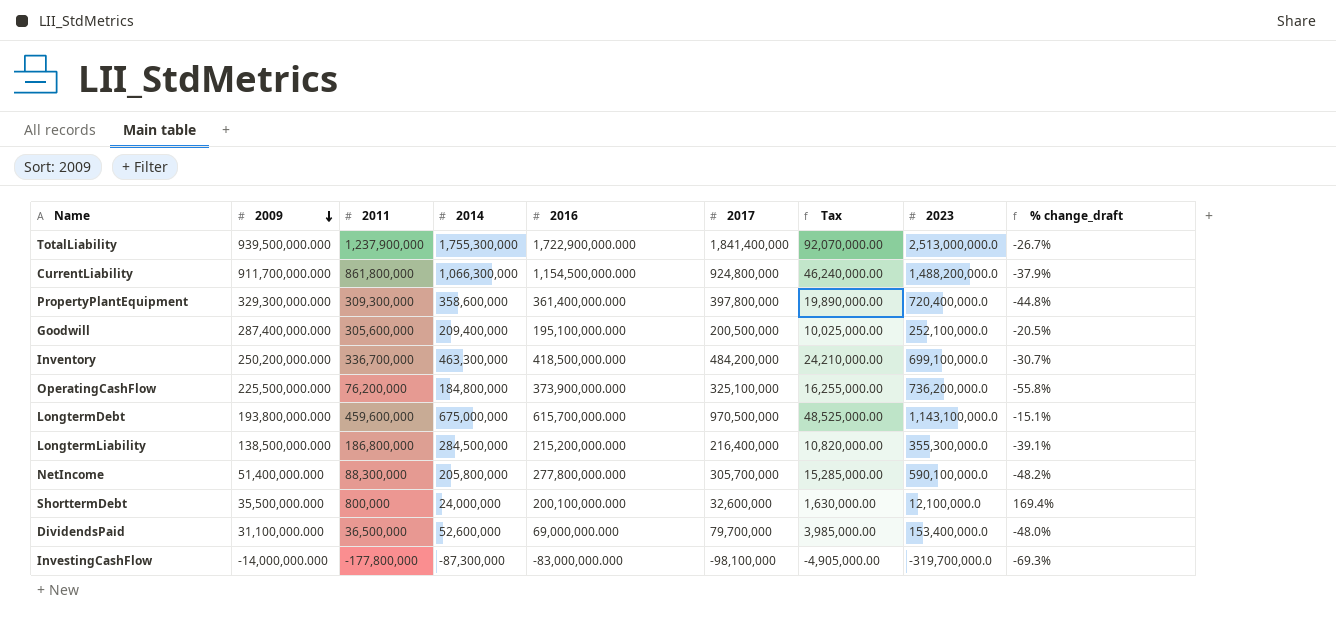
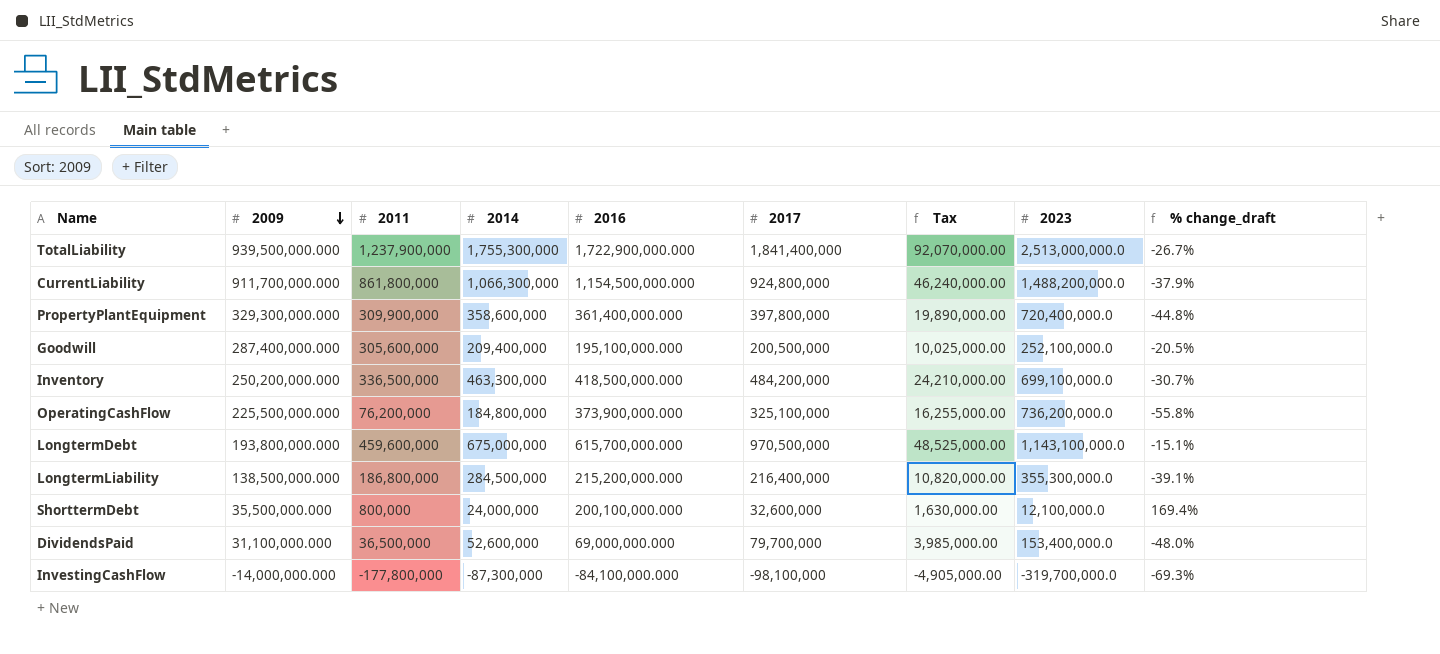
row NetIncome: 51,400,000.000 | 88,300,000 | 205,800,000 | 277,800,000.000 | 305,700,000 | 15,285,000.00 | 590,100,000.0 | -48.2% -> none
PropertyPlantEquipment | 2011: 309,300,000 -> 309,900,000
Inventory | 2011: 336,700,000 -> 336,500,000
InvestingCashFlow | 2016: -83,000,000.000 -> -84,100,000.000

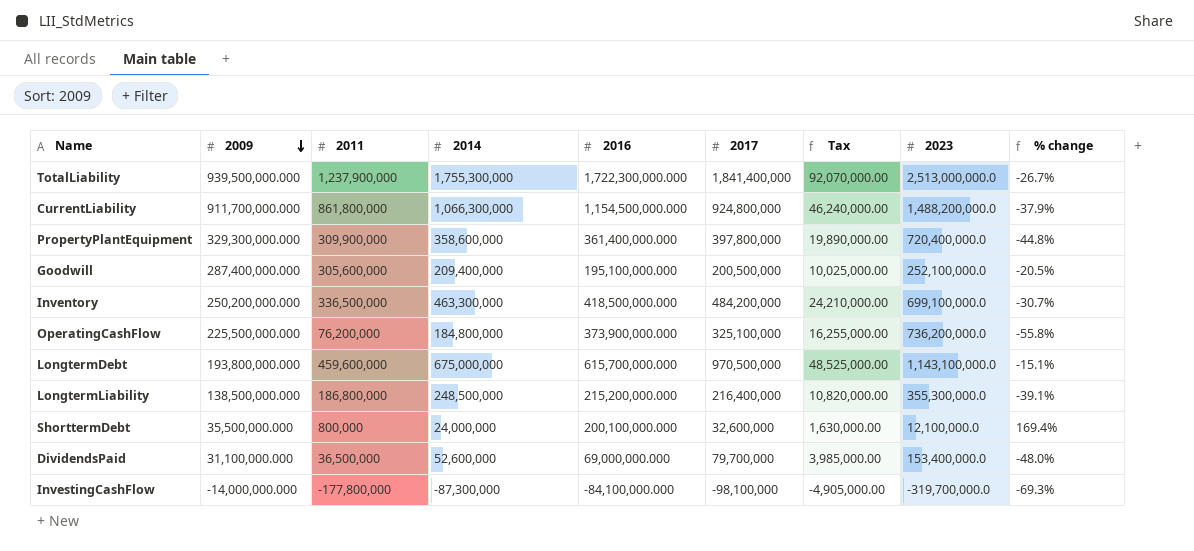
column name: % change_draft -> % change
TotalLiability | 2016: 1,722,900,000.000 -> 1,722,300,000.000
LongtermLiability | 2014: 284,500,000 -> 248,500,000

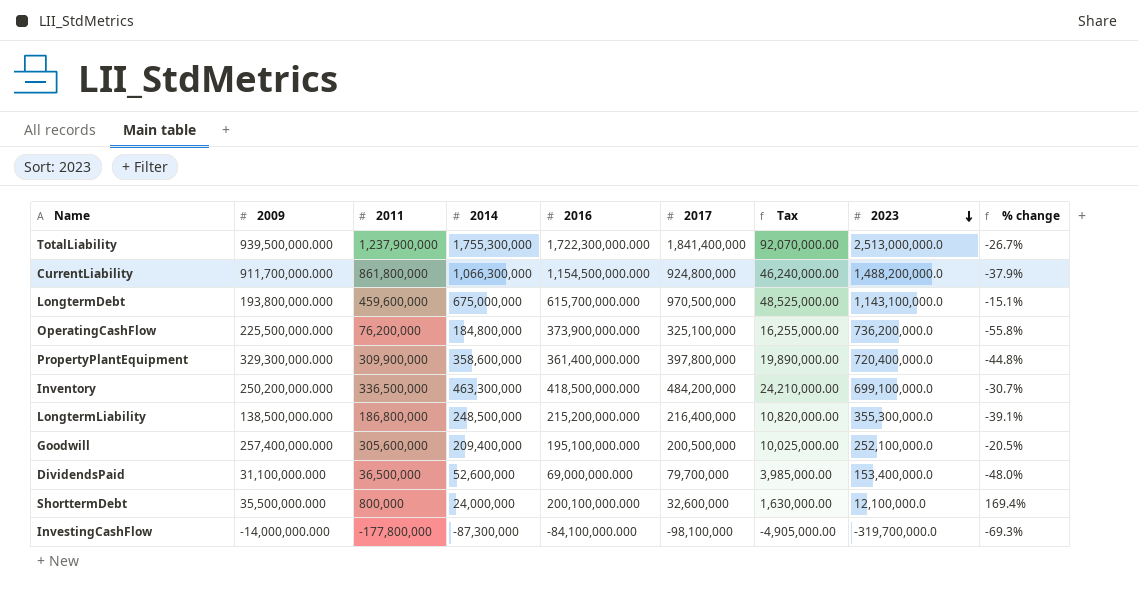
row order: 2009 descending -> 2023 descending
Goodwill | 2009: 287,400,000.000 -> 257,400,000.000

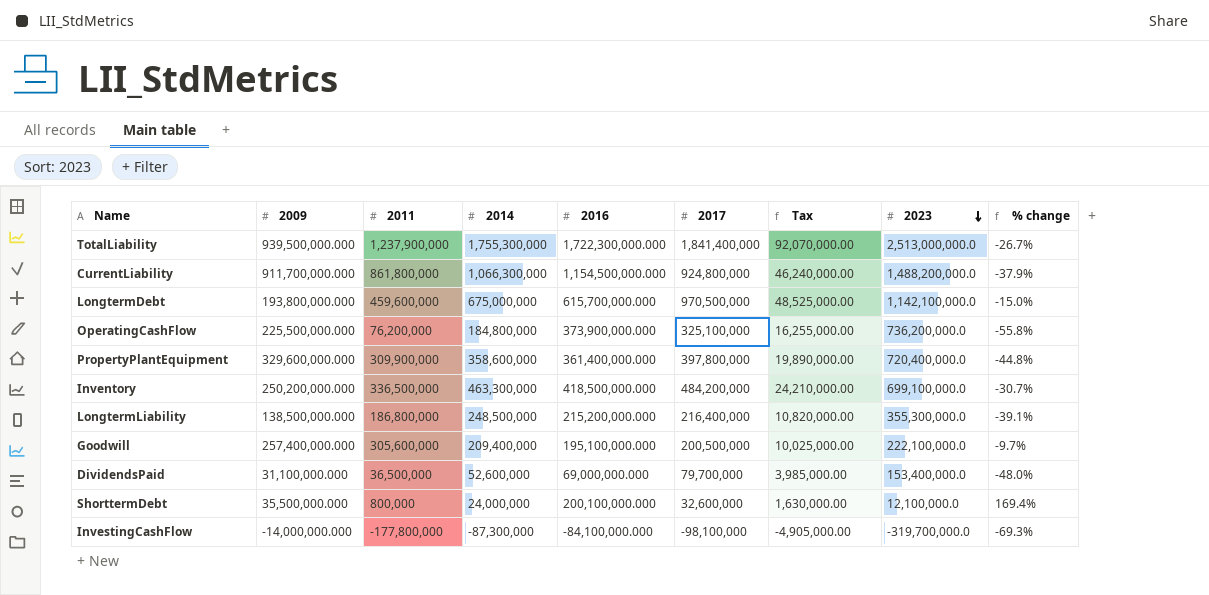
LongtermDebt | 2023: 1,143,100,000.0 -> 1,142,100,000.0
LongtermDebt | % change: -15.1% -> -15.0%
PropertyPlantEquipment | 2009: 329,300,000.000 -> 329,600,000.000
Goodwill | 2023: 252,100,000.0 -> 222,100,000.0
Goodwill | % change: -20.5% -> -9.7%

